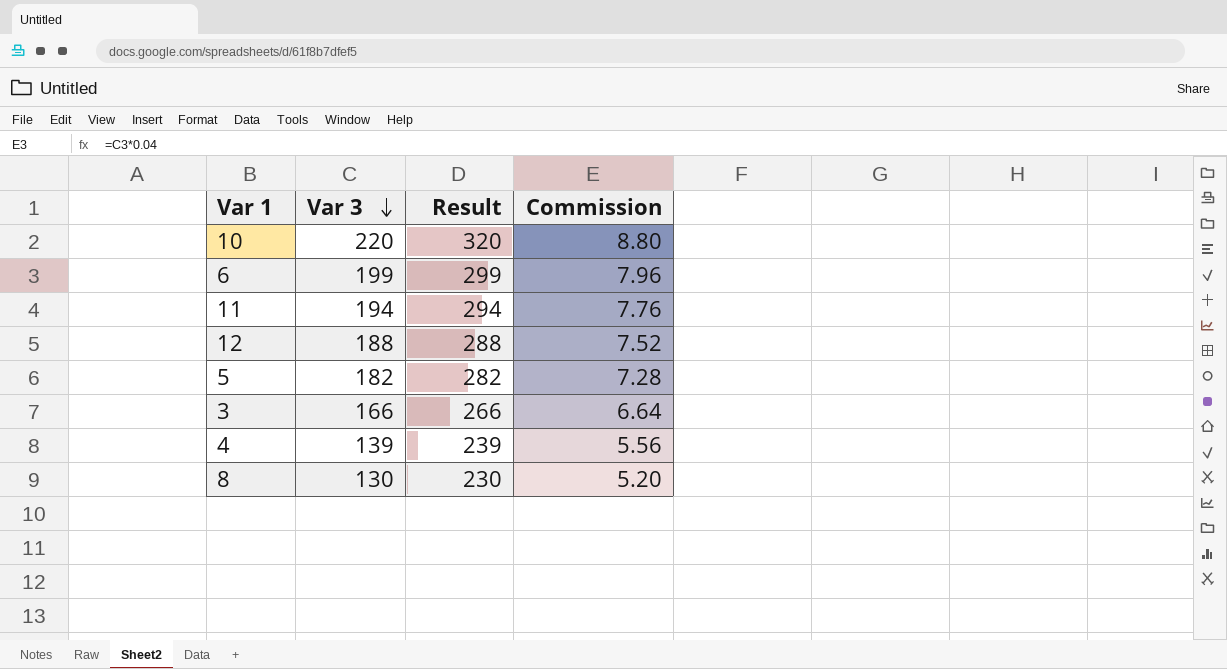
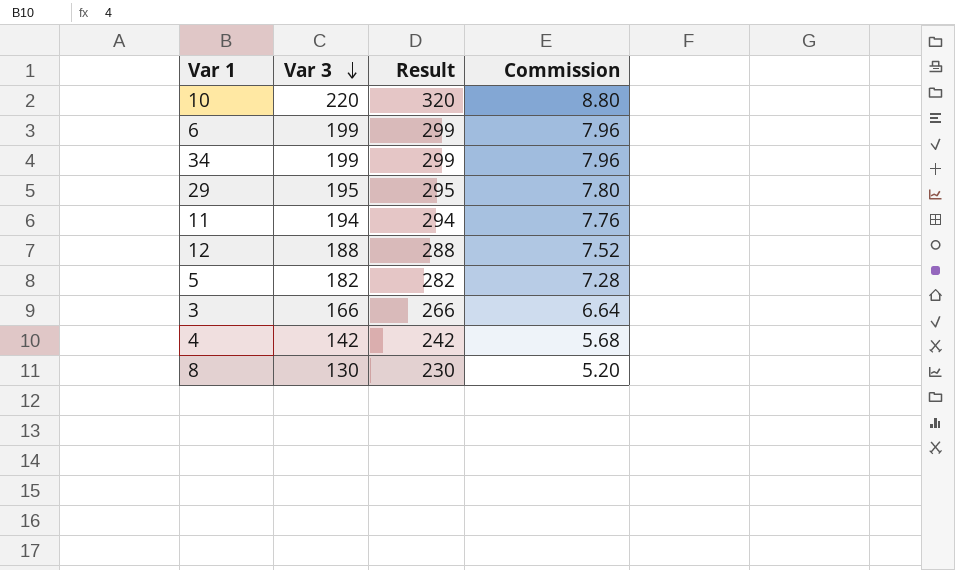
row 34: none -> 199 | 299 | 7.96
row 29: none -> 195 | 295 | 7.80
4 | Var 3: 139 -> 142
4 | Result: 239 -> 242
4 | Commission: 5.56 -> 5.68

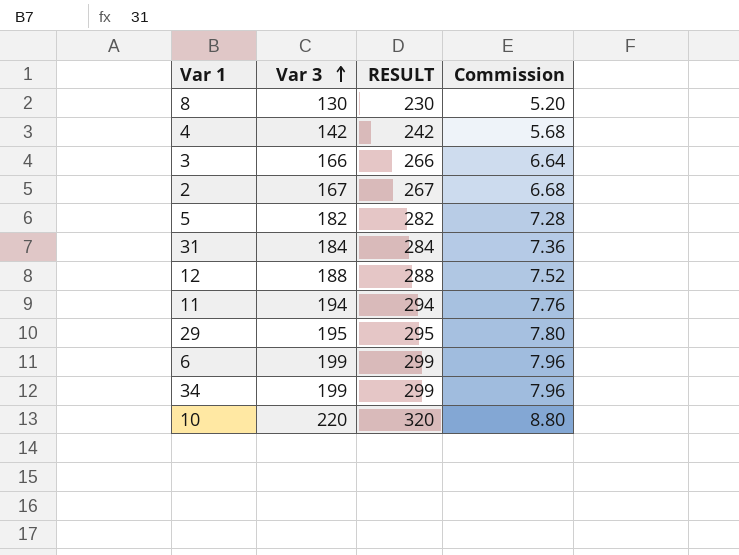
row order: Var 3 descending -> Var 3 ascending
column name: Result -> RESULT
row 2: none -> 167 | 267 | 6.68
row 31: none -> 184 | 284 | 7.36

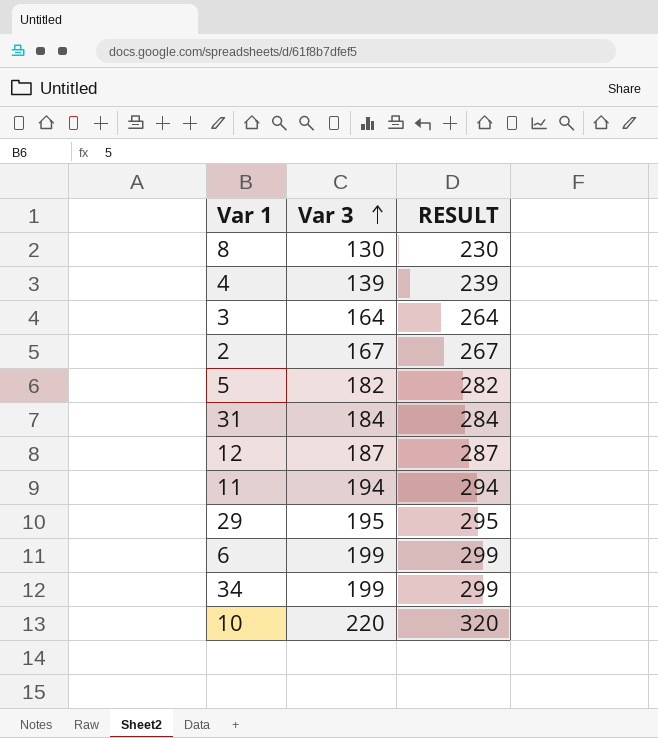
column Commission | formula: [Var 3] * 0.04 -> none
4 | Var 3: 142 -> 139
4 | RESULT: 242 -> 239
3 | Var 3: 166 -> 164
3 | RESULT: 266 -> 264
12 | Var 3: 188 -> 187
12 | RESULT: 288 -> 287

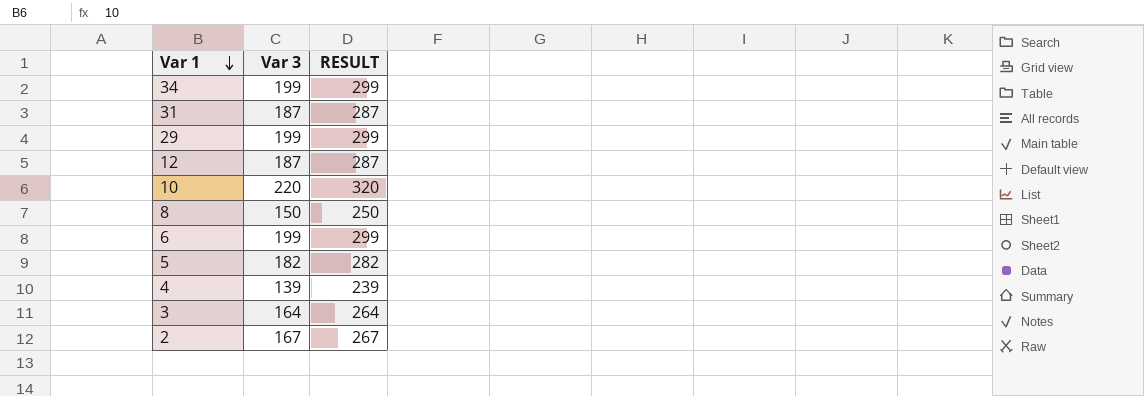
row order: Var 3 ascending -> Var 1 descending
row 11: 194 | 294 -> none
31 | Var 3: 184 -> 187
31 | RESULT: 284 -> 287
29 | Var 3: 195 -> 199
29 | RESULT: 295 -> 299
8 | Var 3: 130 -> 150
8 | RESULT: 230 -> 250

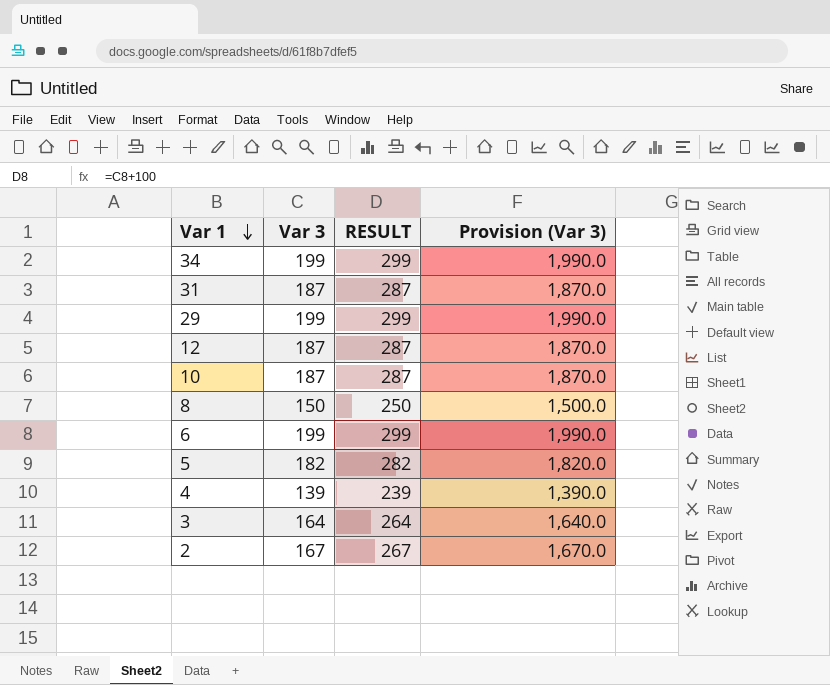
column Provision (Var 3) | formula: none -> [Var 3] * 10
10 | Var 3: 220 -> 187
10 | RESULT: 320 -> 287

